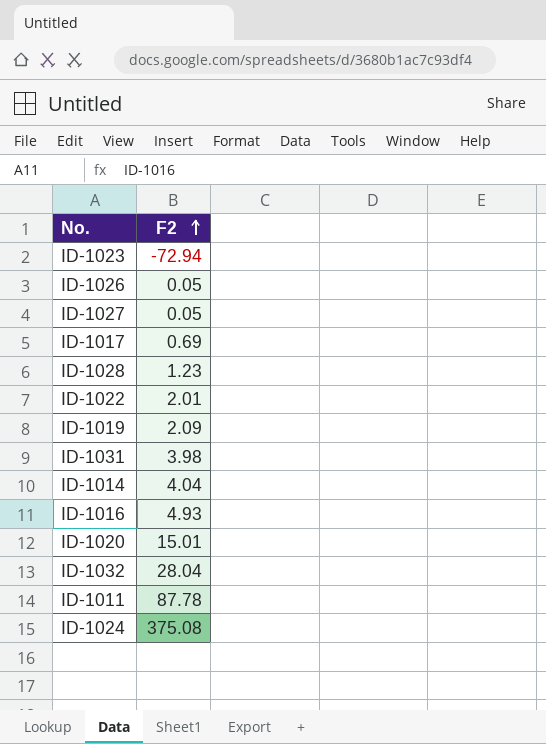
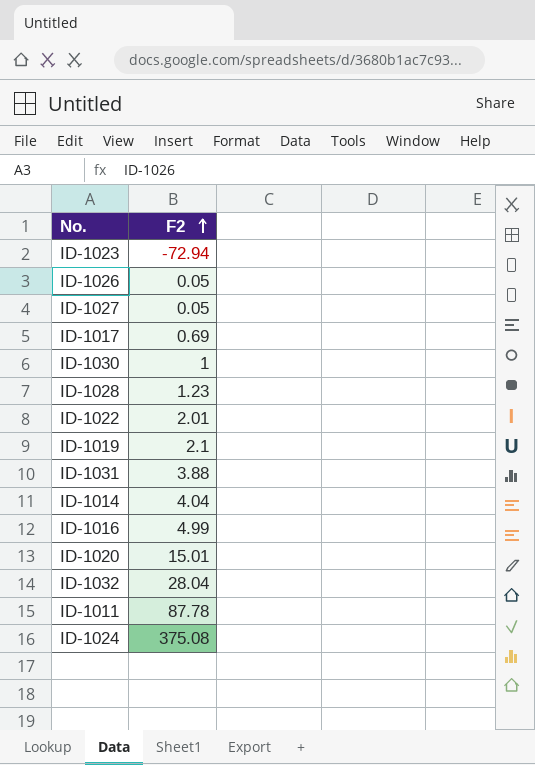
row ID-1030: none -> 1
ID-1019 | F2: 2.09 -> 2.1
ID-1031 | F2: 3.98 -> 3.88
ID-1016 | F2: 4.93 -> 4.99

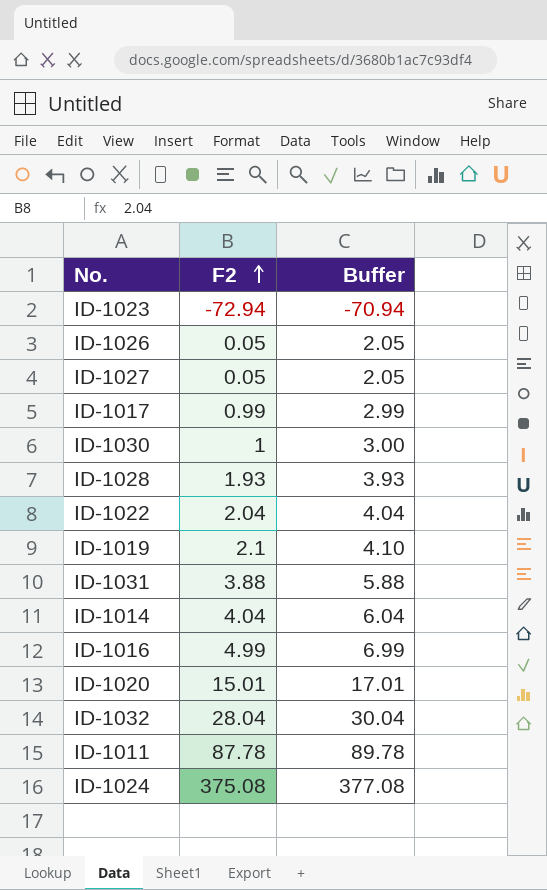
column Buffer | formula: none -> [F2] + 2
ID-1017 | F2: 0.69 -> 0.99
ID-1028 | F2: 1.23 -> 1.93
ID-1022 | F2: 2.01 -> 2.04

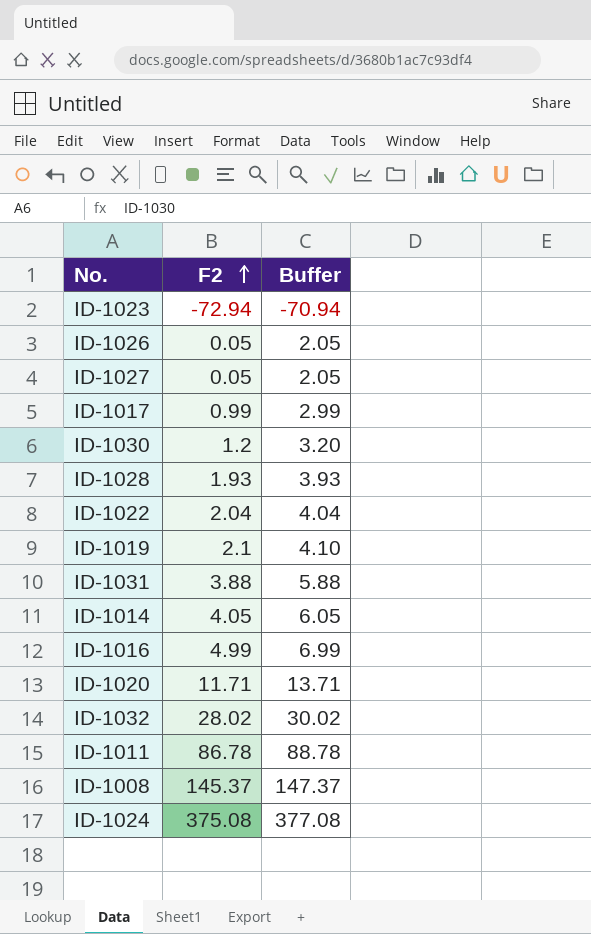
ID-1030 | F2: 1 -> 1.2
ID-1030 | Buffer: 3.00 -> 3.20
ID-1014 | F2: 4.04 -> 4.05
ID-1014 | Buffer: 6.04 -> 6.05
ID-1020 | F2: 15.01 -> 11.71
ID-1020 | Buffer: 17.01 -> 13.71
ID-1032 | F2: 28.04 -> 28.02
ID-1032 | Buffer: 30.04 -> 30.02
ID-1011 | F2: 87.78 -> 86.78
ID-1011 | Buffer: 89.78 -> 88.78
row ID-1008: none -> 145.37 | 147.37

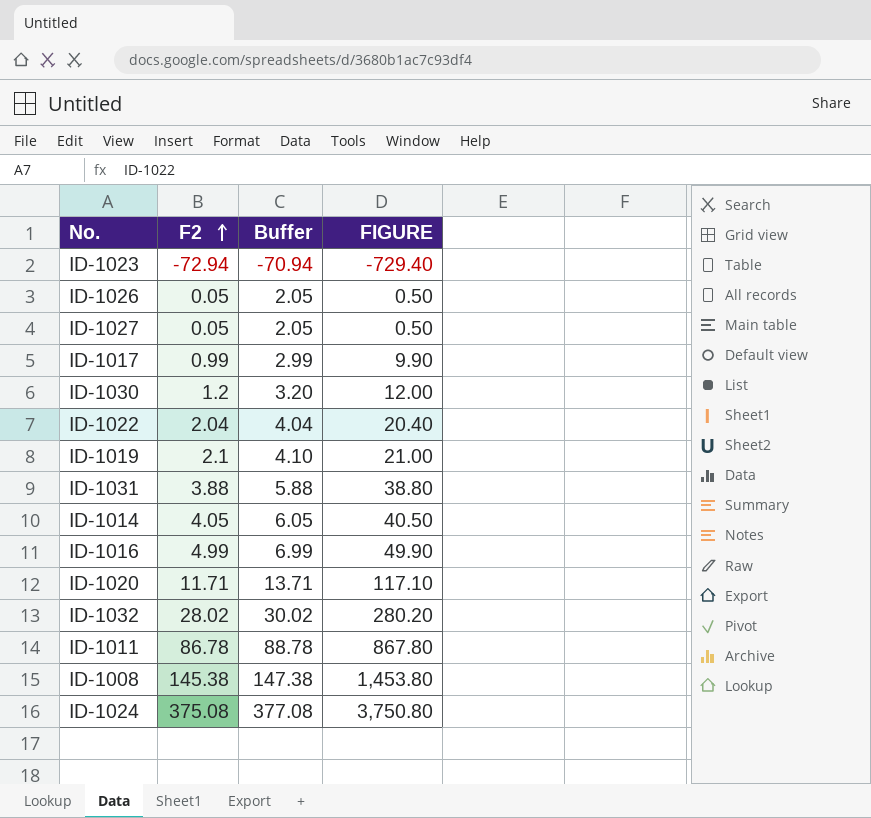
column FIGURE | formula: none -> [F2] * 10
row ID-1028: 1.93 | 3.93 -> none
ID-1008 | F2: 145.37 -> 145.38
ID-1008 | Buffer: 147.37 -> 147.38

